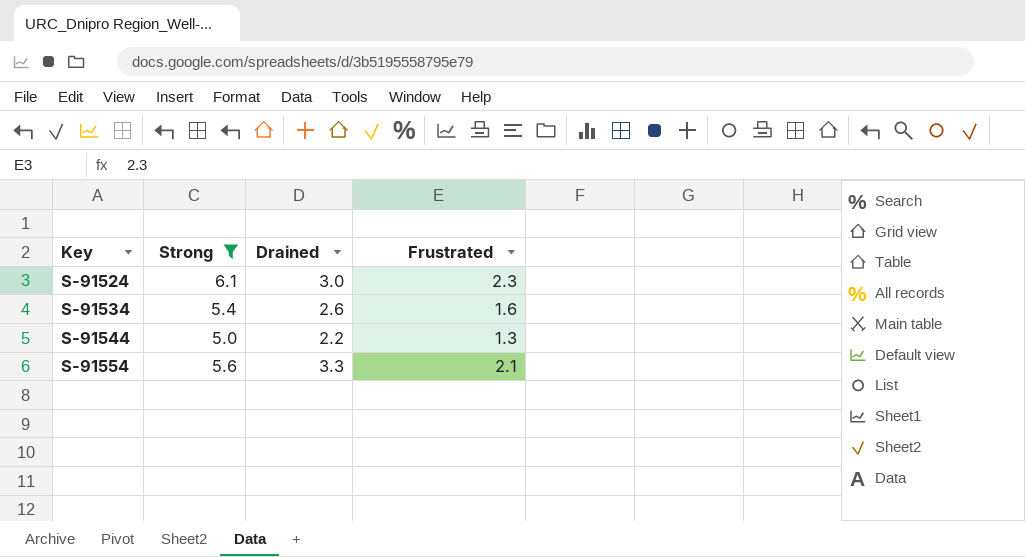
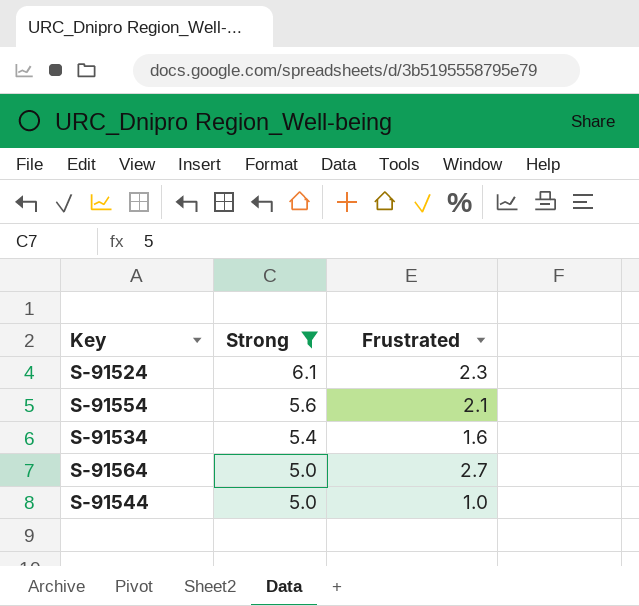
row order: Key ascending -> Strong descending
column Drained | position: 3 -> none
row S-91564: none -> 5.0 | 2.7
S-91544 | Frustrated: 1.3 -> 1.0

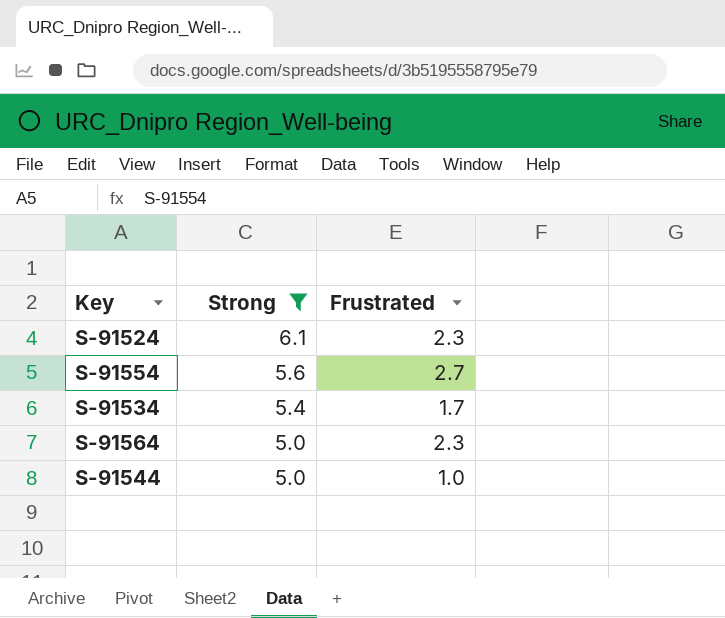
S-91554 | Frustrated: 2.1 -> 2.7
S-91534 | Frustrated: 1.6 -> 1.7
S-91564 | Frustrated: 2.7 -> 2.3

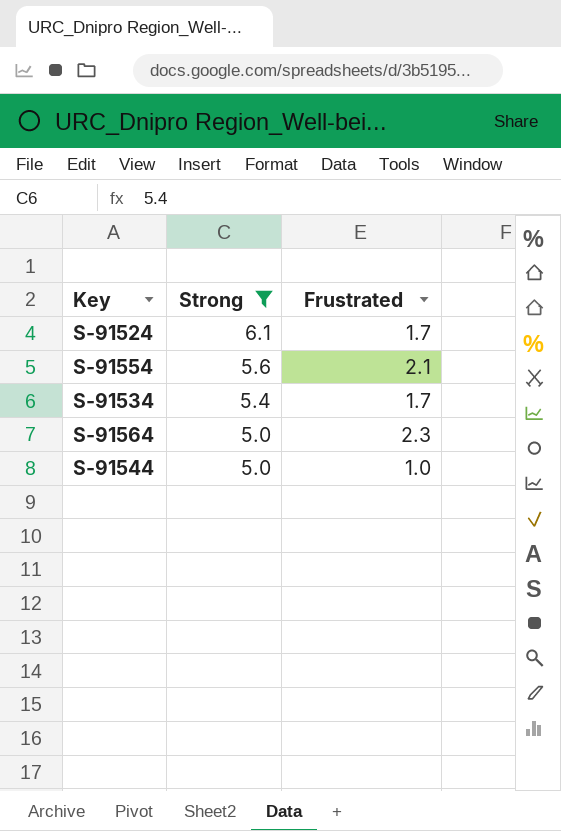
S-91524 | Frustrated: 2.3 -> 1.7
S-91554 | Frustrated: 2.7 -> 2.1

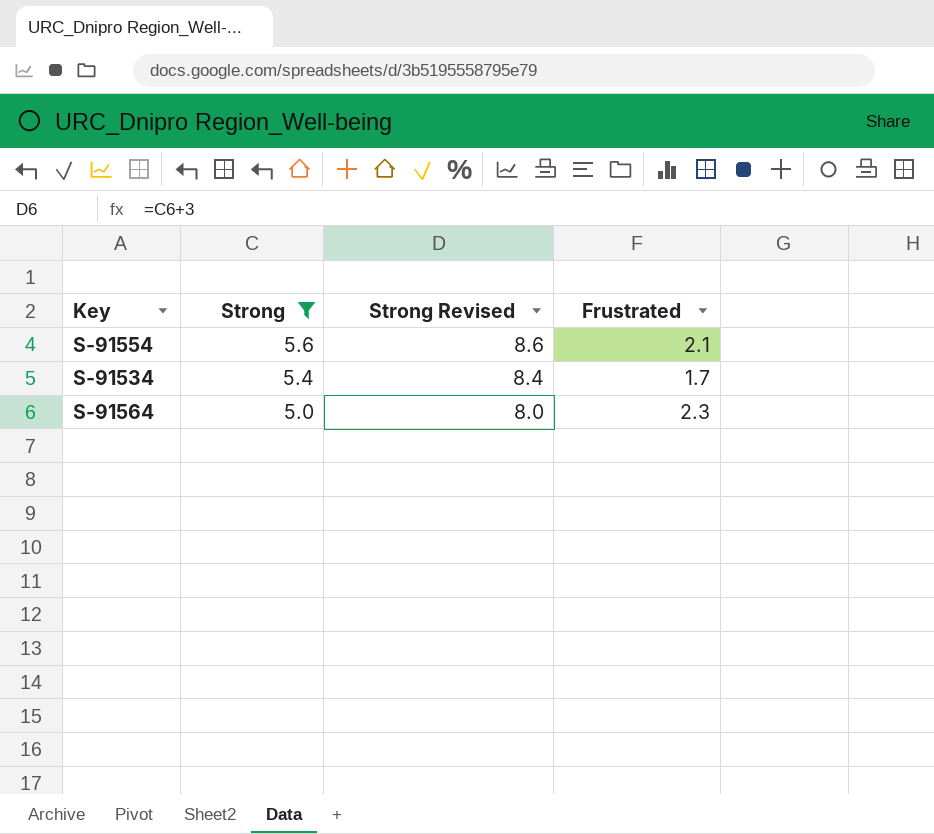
column Strong Revised | formula: none -> [Strong] + 3
row S-91524: 6.1 | 1.7 -> none
row S-91544: 5.0 | 1.0 -> none

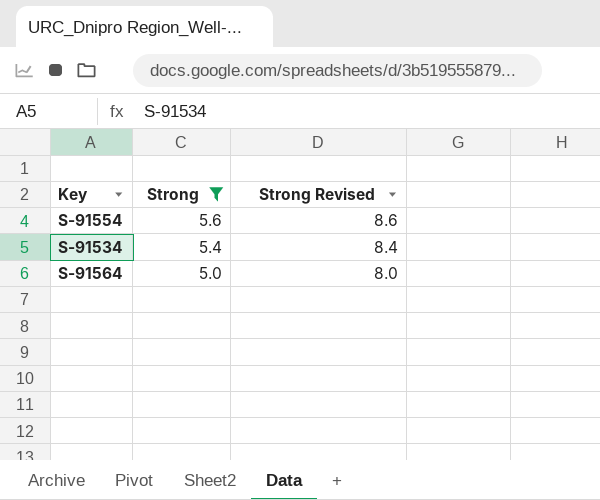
column Frustrated | position: 4 -> none

